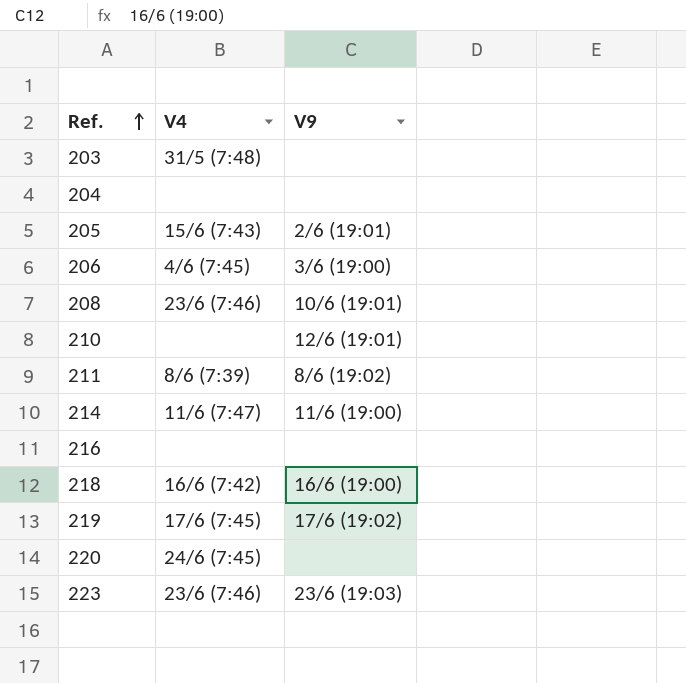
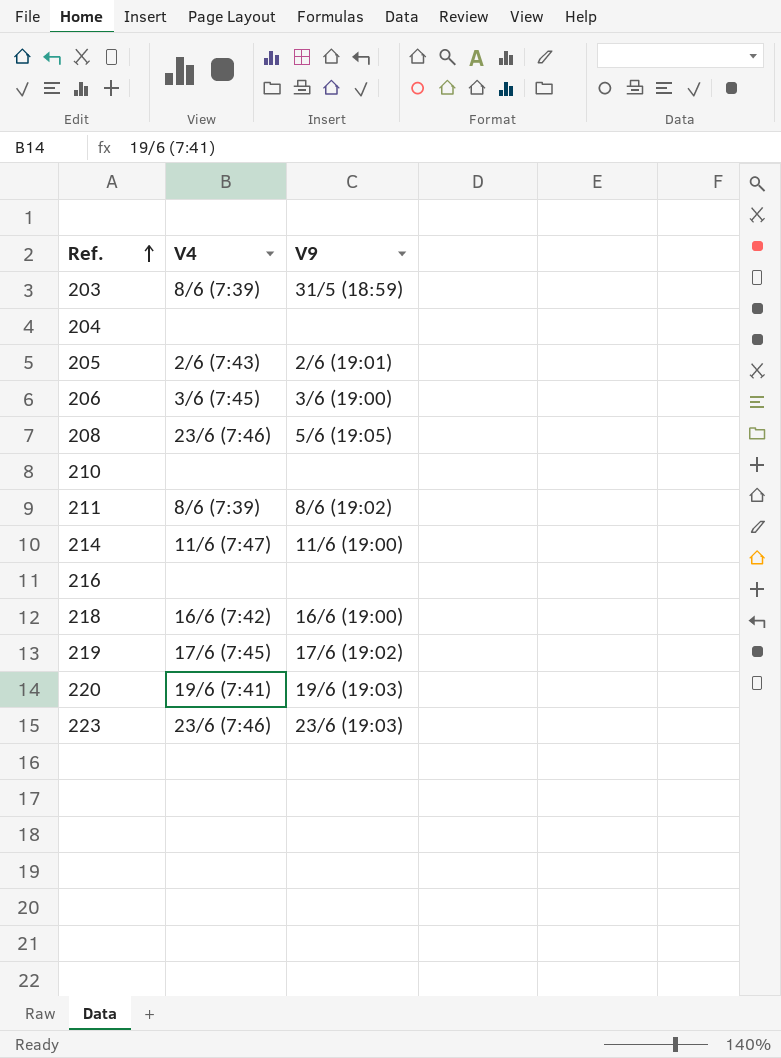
203 | V4: 31/5 (7:48) -> 8/6 (7:39)
203 | V9: none -> 31/5 (18:59)
205 | V4: 15/6 (7:43) -> 2/6 (7:43)
206 | V4: 4/6 (7:45) -> 3/6 (7:45)
208 | V9: 10/6 (19:01) -> 5/6 (19:05)
210 | V9: 12/6 (19:01) -> none
220 | V4: 24/6 (7:45) -> 19/6 (7:41)
220 | V9: none -> 19/6 (19:03)

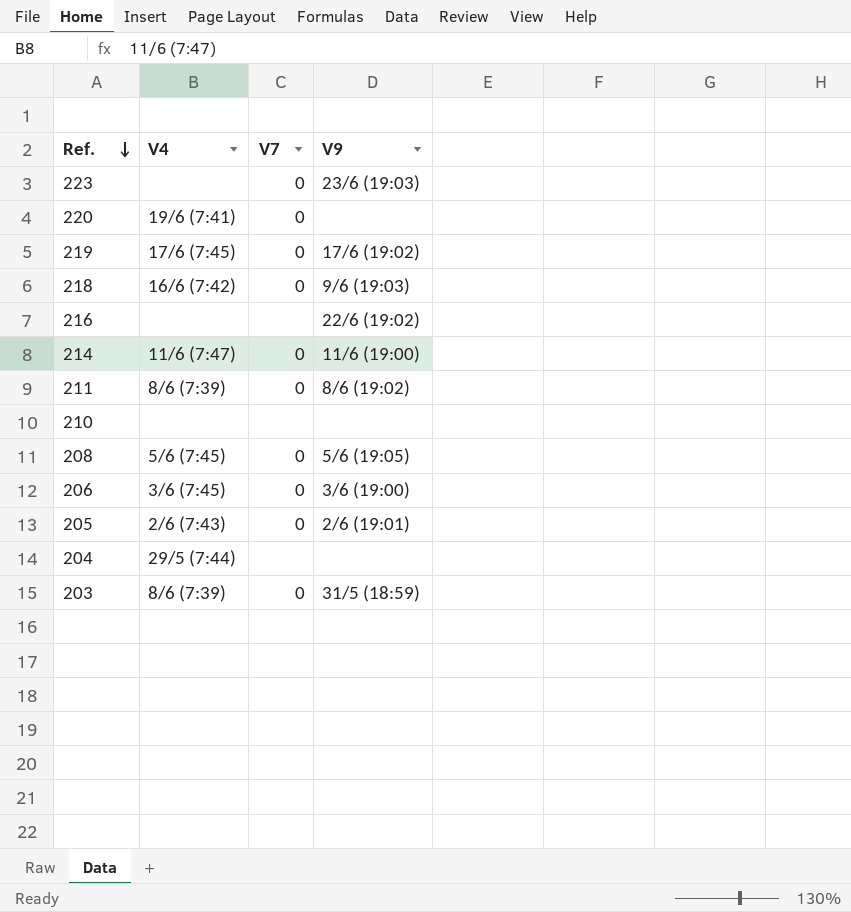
row order: Ref. ascending -> Ref. descending
column V7 | position: none -> 3
223 | V4: 23/6 (7:46) -> none
220 | V9: 19/6 (19:03) -> none
218 | V9: 16/6 (19:00) -> 9/6 (19:03)
216 | V9: none -> 22/6 (19:02)
208 | V4: 23/6 (7:46) -> 5/6 (7:45)
204 | V4: none -> 29/5 (7:44)

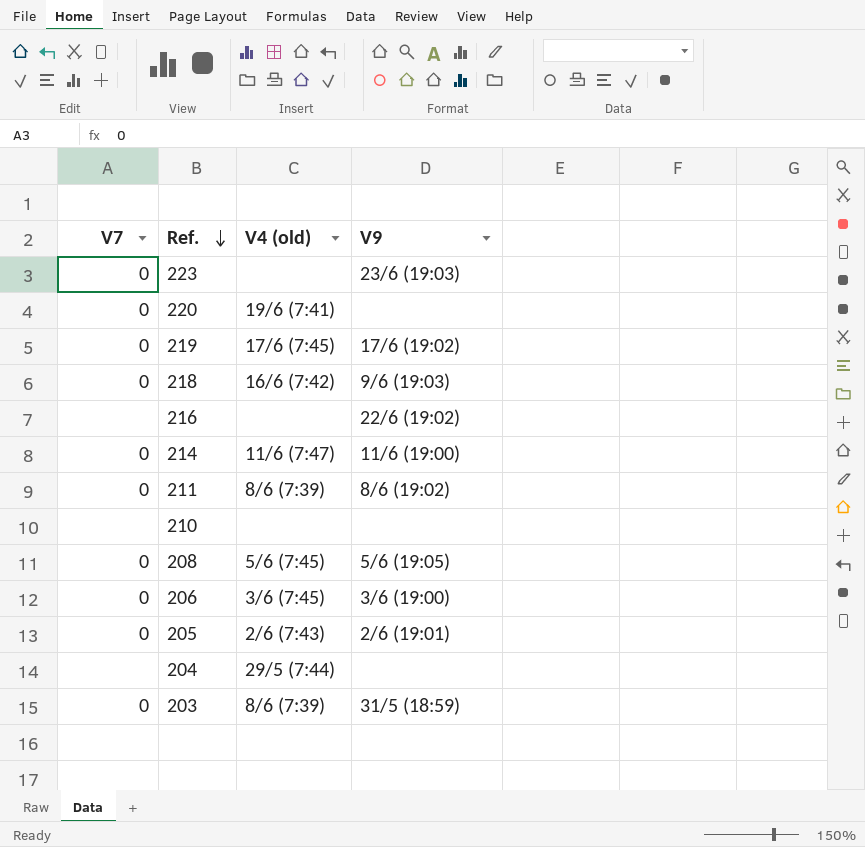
column V7 | position: 3 -> 1
column name: V4 -> V4 (old)

